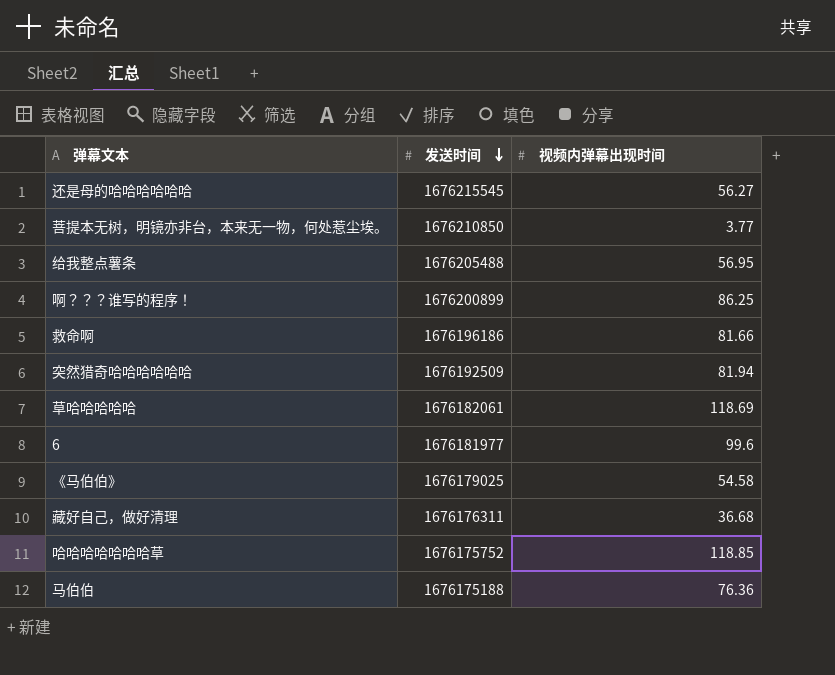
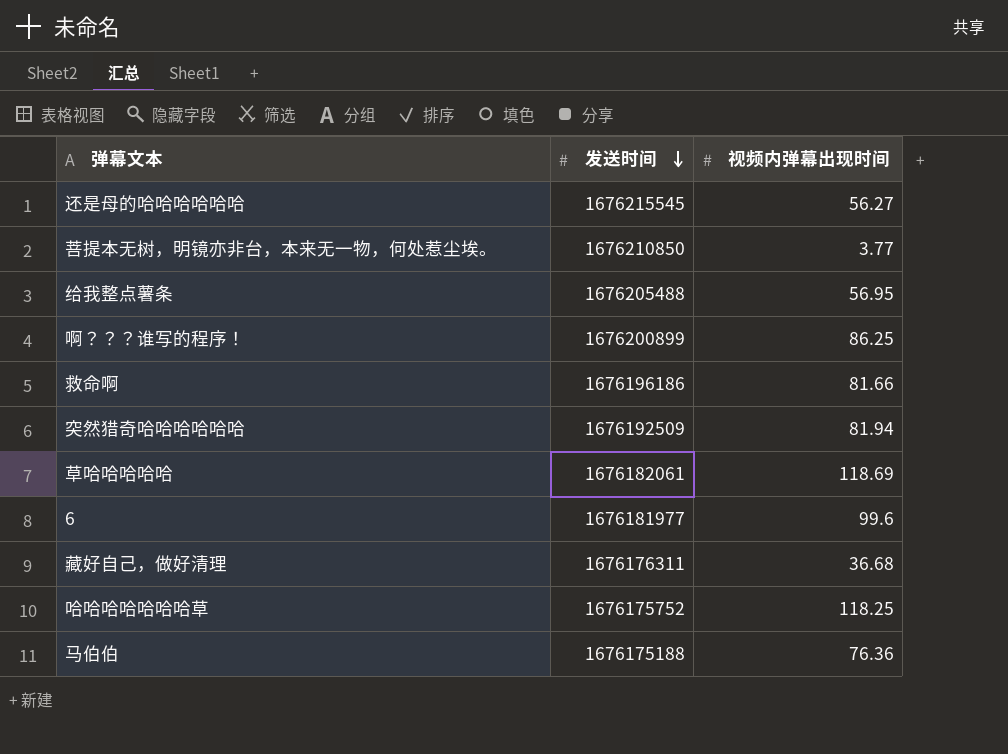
row 《马伯伯》: 1676179025 | 54.58 -> none
哈哈哈哈哈哈哈草 | 视频内弹幕出现时间: 118.85 -> 118.25

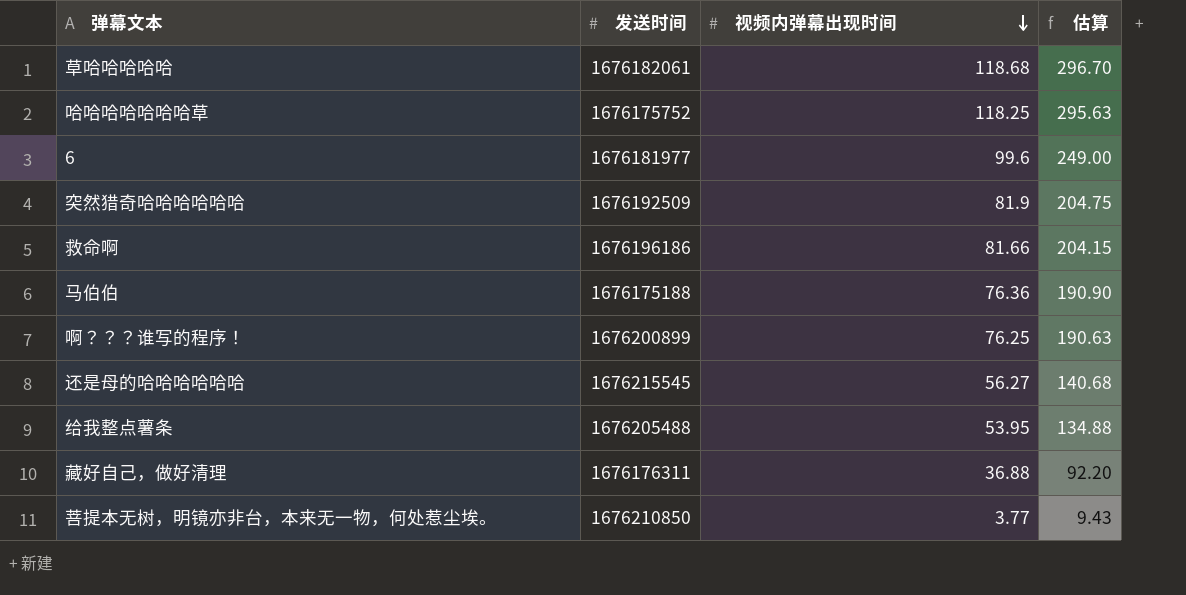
row order: 发送时间 descending -> 视频内弹幕出现时间 descending
column 估算 | formula: none -> [视频内弹幕出现时间] * 2.5
草哈哈哈哈哈 | 视频内弹幕出现时间: 118.69 -> 118.68
突然猎奇哈哈哈哈哈哈 | 视频内弹幕出现时间: 81.94 -> 81.9
啊？？？谁写的程序！ | 视频内弹幕出现时间: 86.25 -> 76.25
给我整点薯条 | 视频内弹幕出现时间: 56.95 -> 53.95
藏好自己，做好清理 | 视频内弹幕出现时间: 36.68 -> 36.88

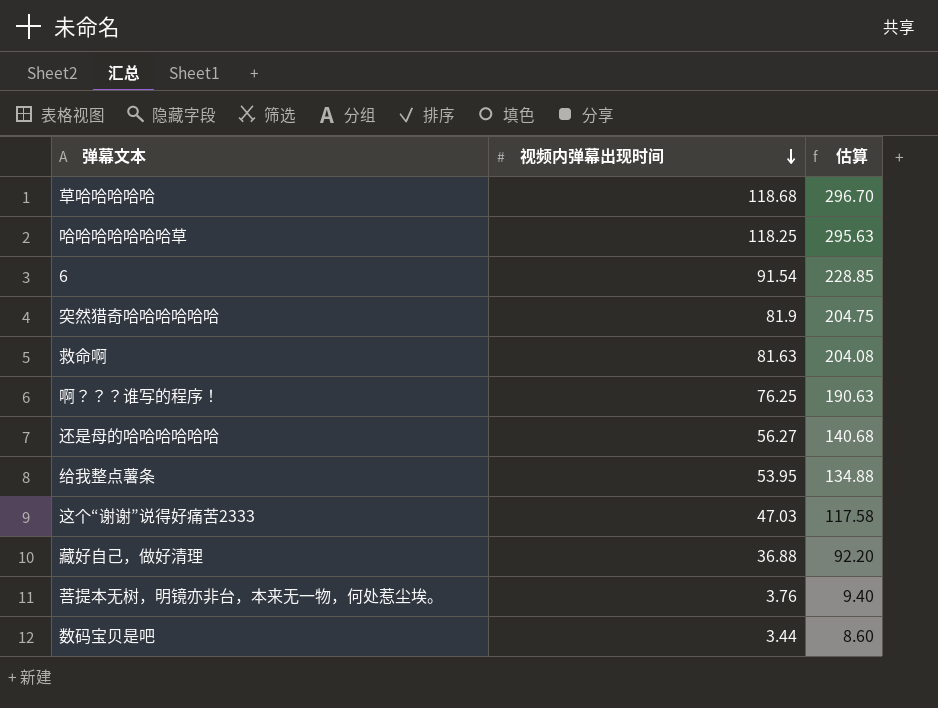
column 发送时间 | position: 2 -> none
row 马伯伯: 1676175188 | 76.36 | 190.90 -> none
6 | 视频内弹幕出现时间: 99.6 -> 91.54
6 | 估算: 249.00 -> 228.85
救命啊 | 视频内弹幕出现时间: 81.66 -> 81.63
救命啊 | 估算: 204.15 -> 204.08
row 这个“谢谢”说得好痛苦2333: none -> 47.03 | 117.58
菩提本无树，明镜亦非台，本来无一物，何处惹尘埃。 | 视频内弹幕出现时间: 3.77 -> 3.76
菩提本无树，明镜亦非台，本来无一物，何处惹尘埃。 | 估算: 9.43 -> 9.40
row 数码宝贝是吧: none -> 3.44 | 8.60

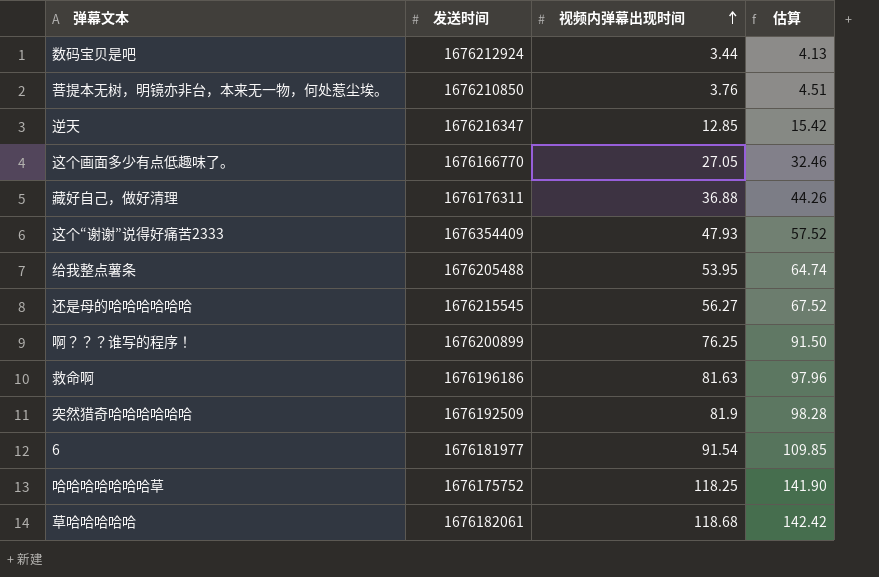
row order: 视频内弹幕出现时间 descending -> 视频内弹幕出现时间 ascending
column 发送时间 | position: none -> 2
column 估算 | formula: [视频内弹幕出现时间] * 2.5 -> [视频内弹幕出现时间] * 1.2
row 逆天: none -> 1676216347 | 12.85 | 15.42
row 这个画面多少有点低趣味了。: none -> 1676166770 | 27.05 | 32.46
这个“谢谢”说得好痛苦2333 | 视频内弹幕出现时间: 47.03 -> 47.93

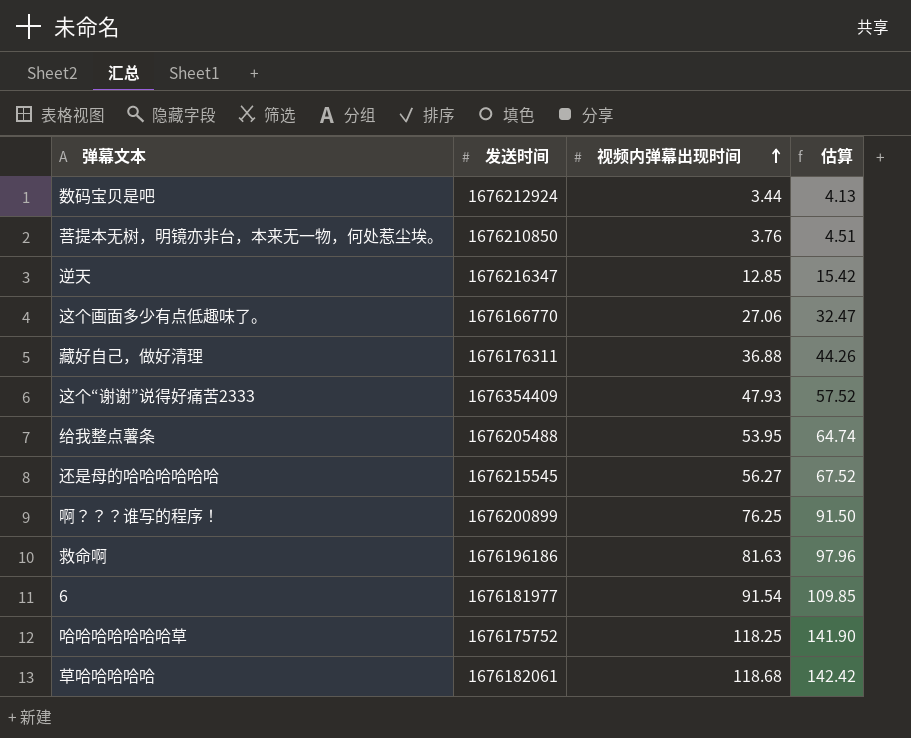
row 突然猎奇哈哈哈哈哈哈: 1676192509 | 81.9 | 98.28 -> none
这个画面多少有点低趣味了。 | 视频内弹幕出现时间: 27.05 -> 27.06
这个画面多少有点低趣味了。 | 估算: 32.46 -> 32.47

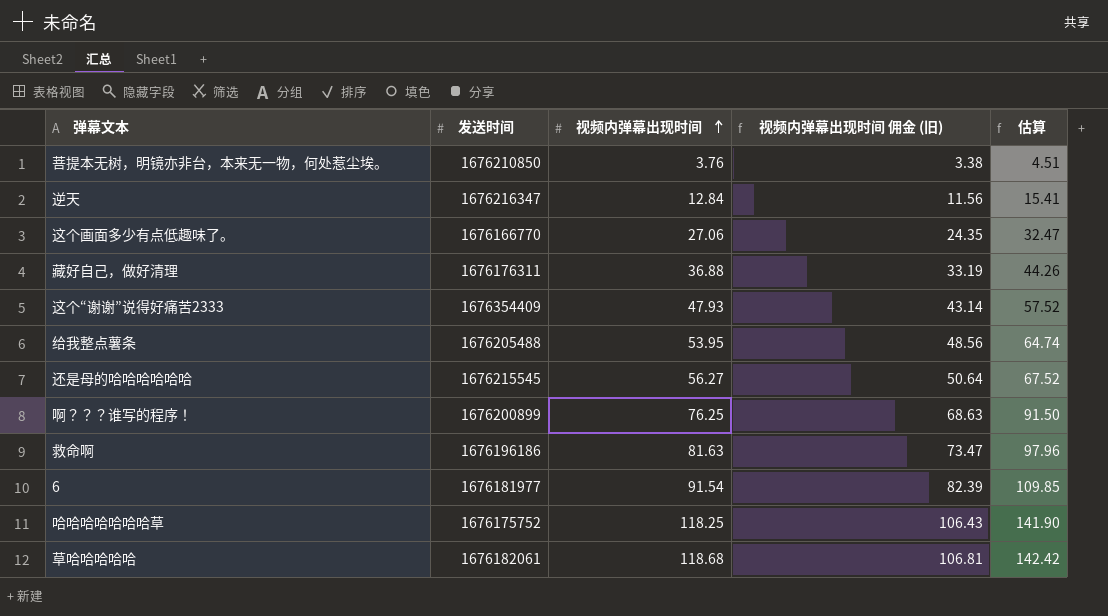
column 视频内弹幕出现时间 佣金 (旧) | formula: none -> [视频内弹幕出现时间] * 0.9
row 数码宝贝是吧: 1676212924 | 3.44 | 4.13 -> none
逆天 | 视频内弹幕出现时间: 12.85 -> 12.84
逆天 | 估算: 15.42 -> 15.41

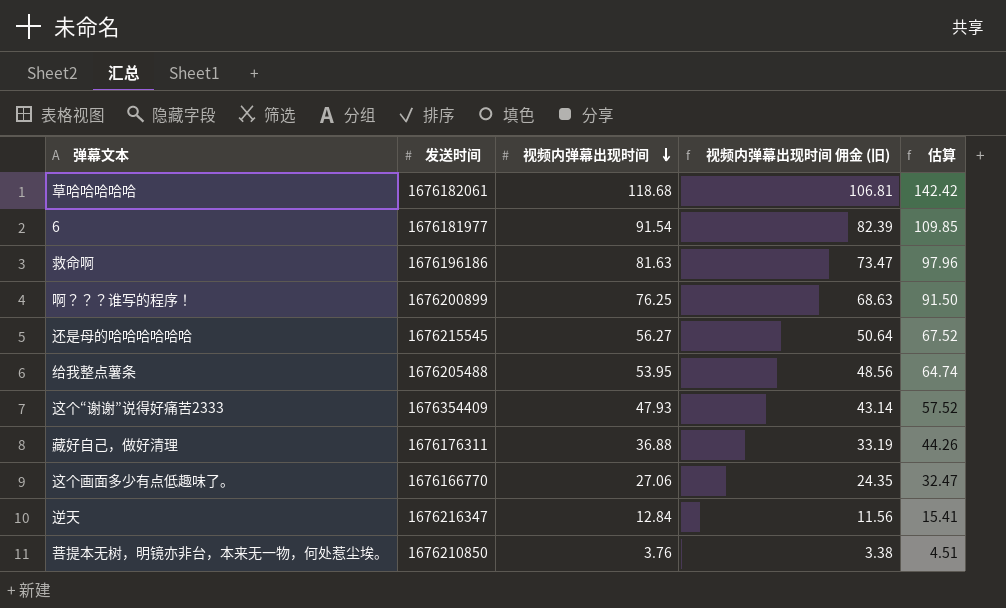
row order: 视频内弹幕出现时间 ascending -> 视频内弹幕出现时间 descending
row 哈哈哈哈哈哈哈草: 1676175752 | 118.25 | 106.43 | 141.90 -> none

